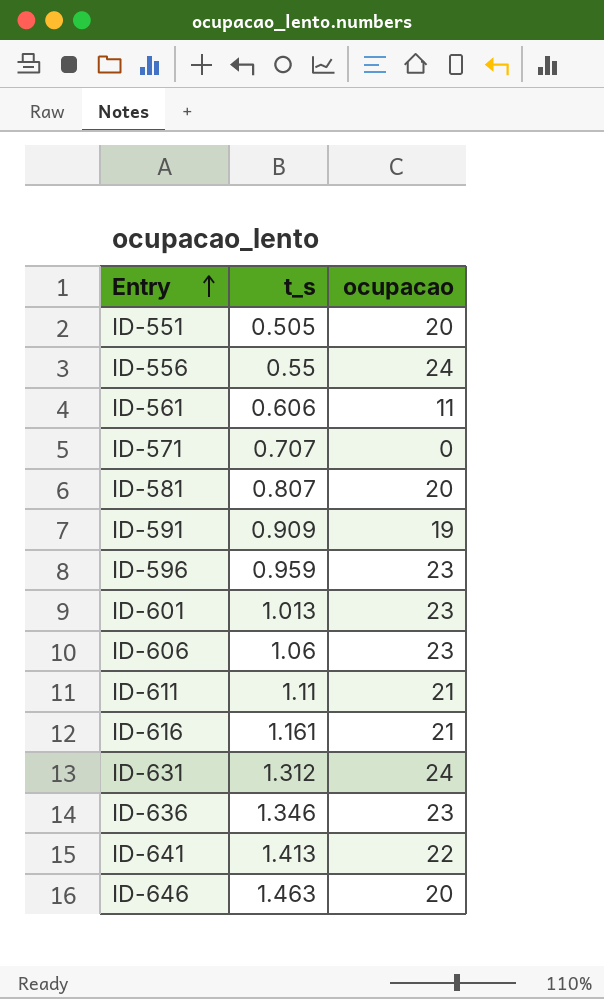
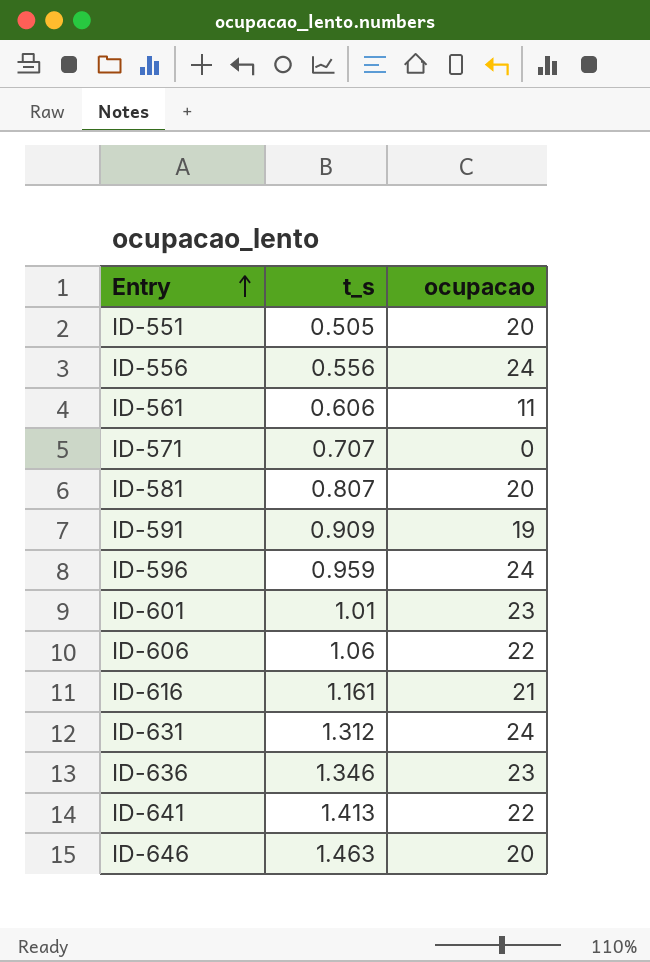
row ID-611: 1.11 | 21 -> none
ID-556 | t_s: 0.55 -> 0.556
ID-596 | ocupacao: 23 -> 24
ID-601 | t_s: 1.013 -> 1.01
ID-606 | ocupacao: 23 -> 22

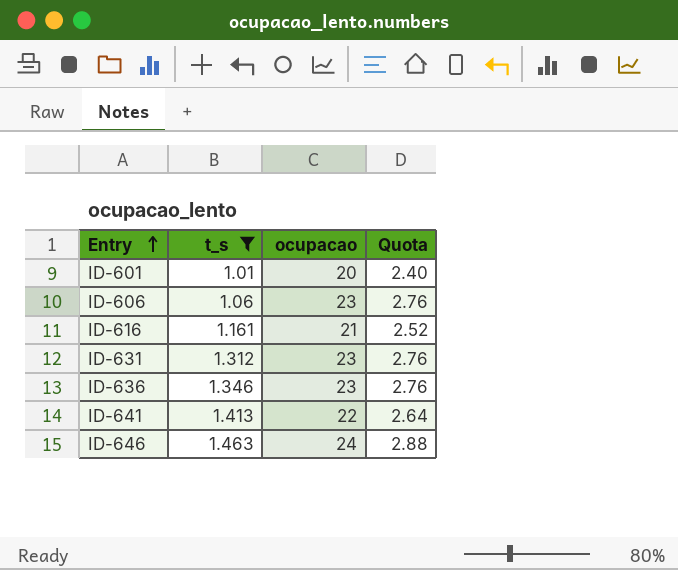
filter: none -> t_s >= 1.01
column Quota | formula: none -> [ocupacao] * 0.12
ID-601 | ocupacao: 23 -> 20
ID-606 | ocupacao: 22 -> 23
ID-631 | ocupacao: 24 -> 23
ID-646 | ocupacao: 20 -> 24

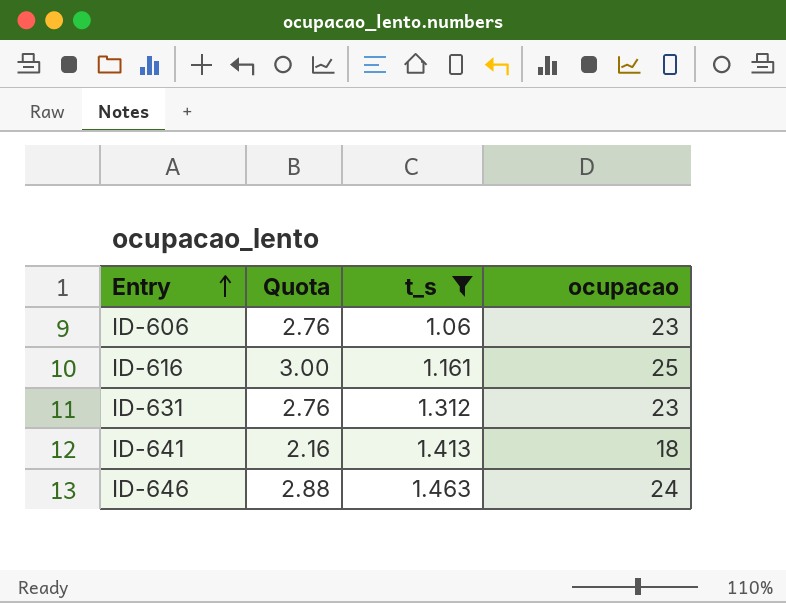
column Quota | position: 4 -> 2
row ID-601: 1.01 | 20 | 2.40 -> none
row ID-636: 1.346 | 23 | 2.76 -> none
ID-616 | Quota: 2.52 -> 3.00
ID-616 | ocupacao: 21 -> 25
ID-641 | Quota: 2.64 -> 2.16
ID-641 | ocupacao: 22 -> 18

